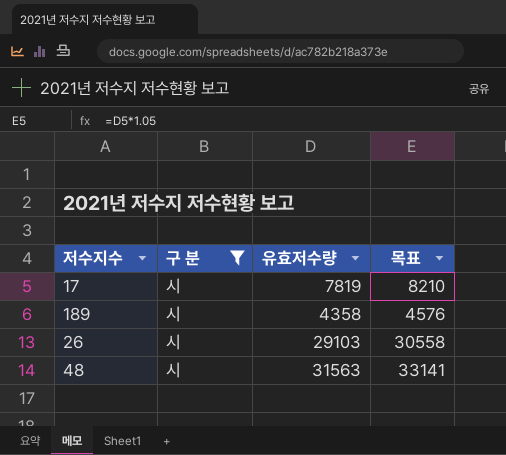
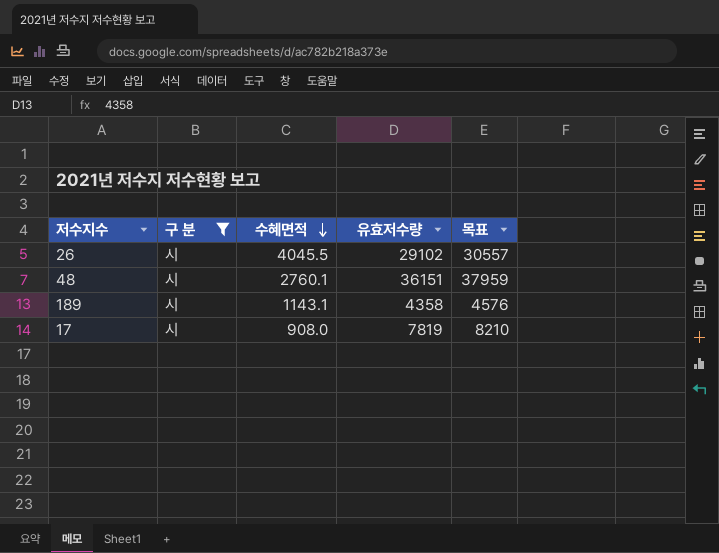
row order: none -> 수혜면적 descending
column 수혜면적 | position: none -> 3
26 | 유효저수량: 29103 -> 29102
26 | 목표: 30558 -> 30557
48 | 유효저수량: 31563 -> 36151
48 | 목표: 33141 -> 37959

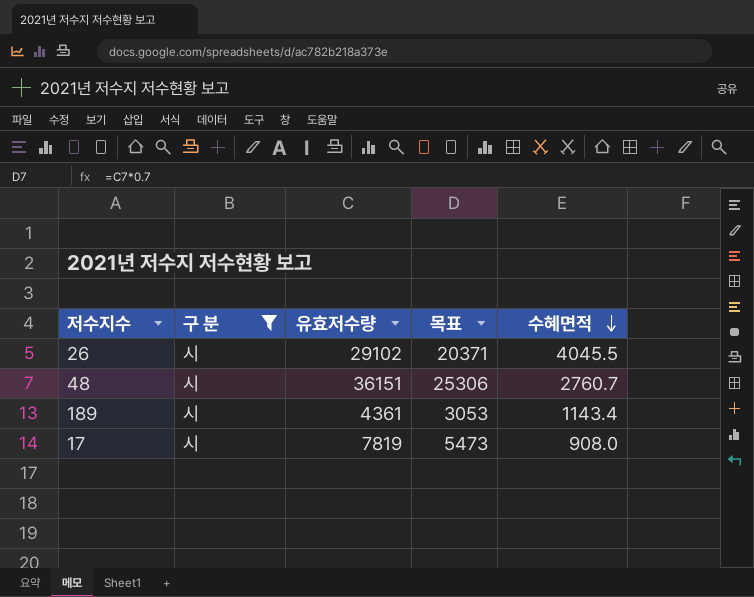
column 목표 | formula: [유효저수량] * 1.05 -> [유효저수량] * 0.7
column 수혜면적 | position: 3 -> 5
48 | 수혜면적: 2760.1 -> 2760.7
189 | 유효저수량: 4358 -> 4361
189 | 수혜면적: 1143.1 -> 1143.4

